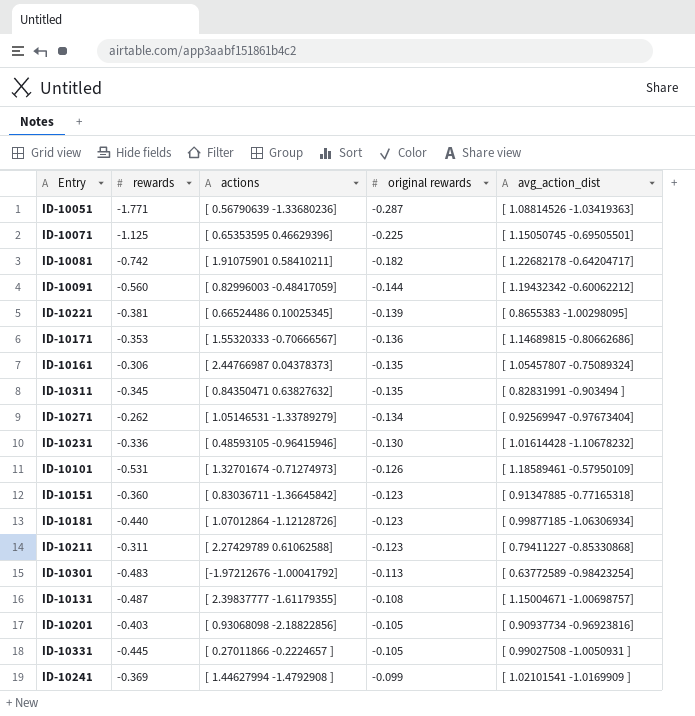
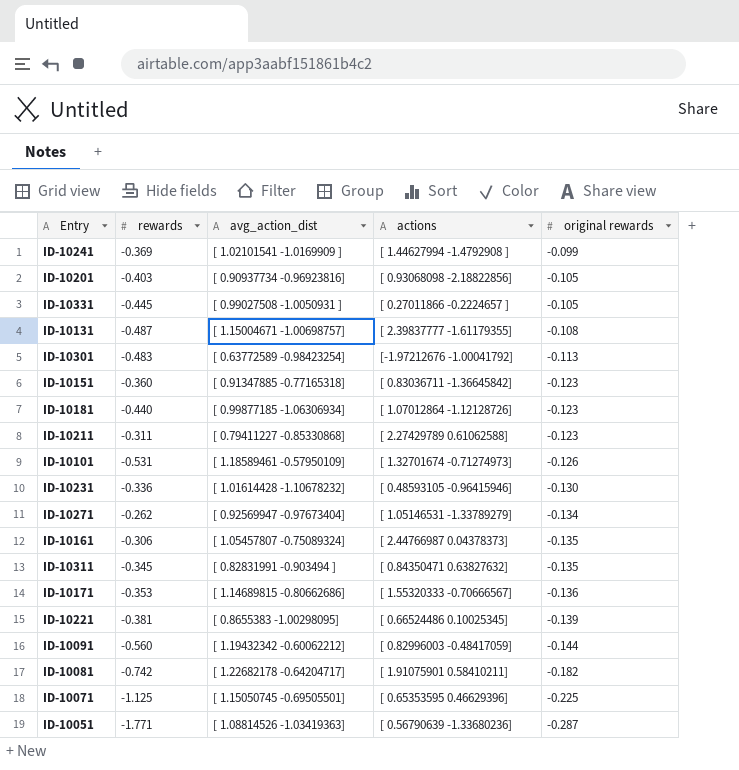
row order: original rewards ascending -> original rewards descending
column avg_action_dist | position: 5 -> 3

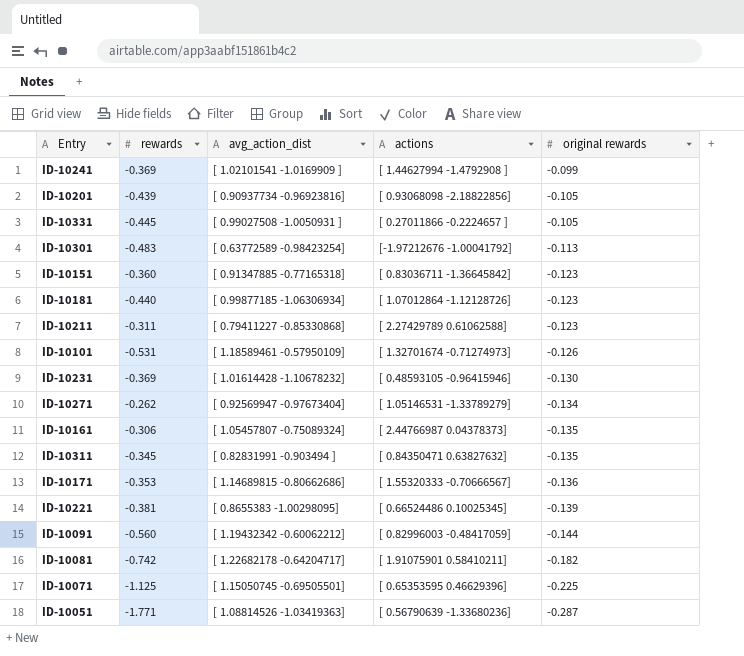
row ID-10131: -0.487 | [ 1.15004671 -1.00698757] | [ 2.39837777 -1.61179355] | -0.108 -> none
ID-10201 | rewards: -0.403 -> -0.439
ID-10231 | rewards: -0.336 -> -0.369

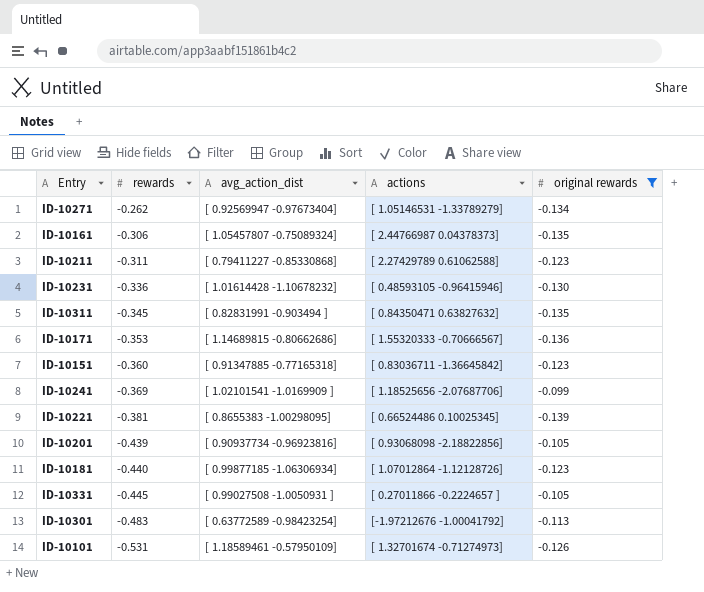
filter: none -> original rewards >= -0.139
row order: original rewards descending -> rewards descending
ID-10231 | rewards: -0.369 -> -0.336
ID-10241 | actions: [ 1.44627994 -1.4792908 ] -> [ 1.18525656 -2.07687706]

